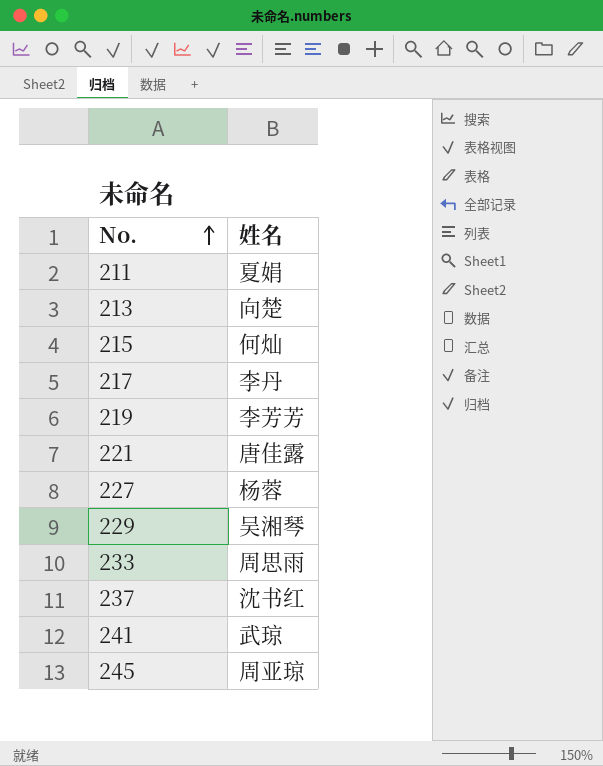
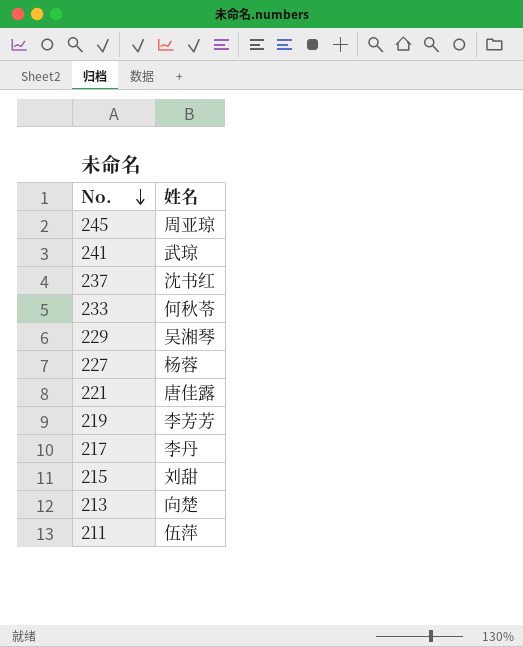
row order: No. ascending -> No. descending
233 | 姓名: 周思雨 -> 何秋苓
215 | 姓名: 何灿 -> 刘甜
211 | 姓名: 夏娟 -> 伍萍

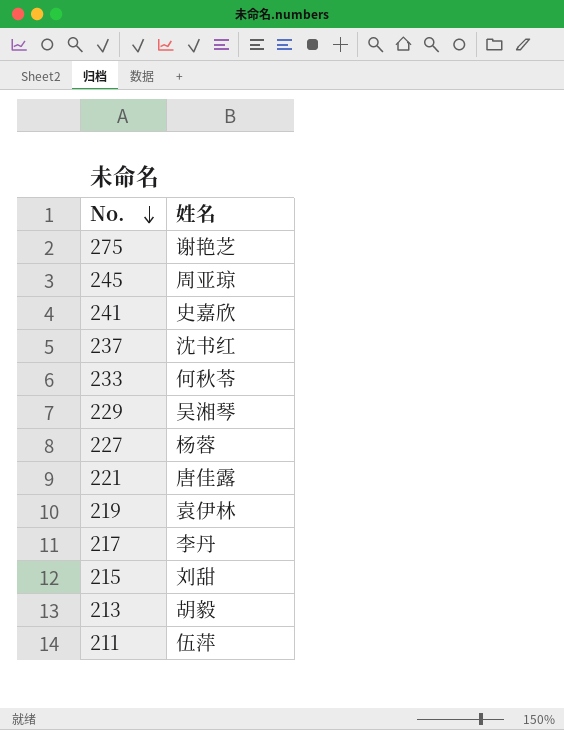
row 275: none -> 谢艳芝
241 | 姓名: 武琼 -> 史嘉欣
219 | 姓名: 李芳芳 -> 袁伊林
213 | 姓名: 向楚 -> 胡毅

